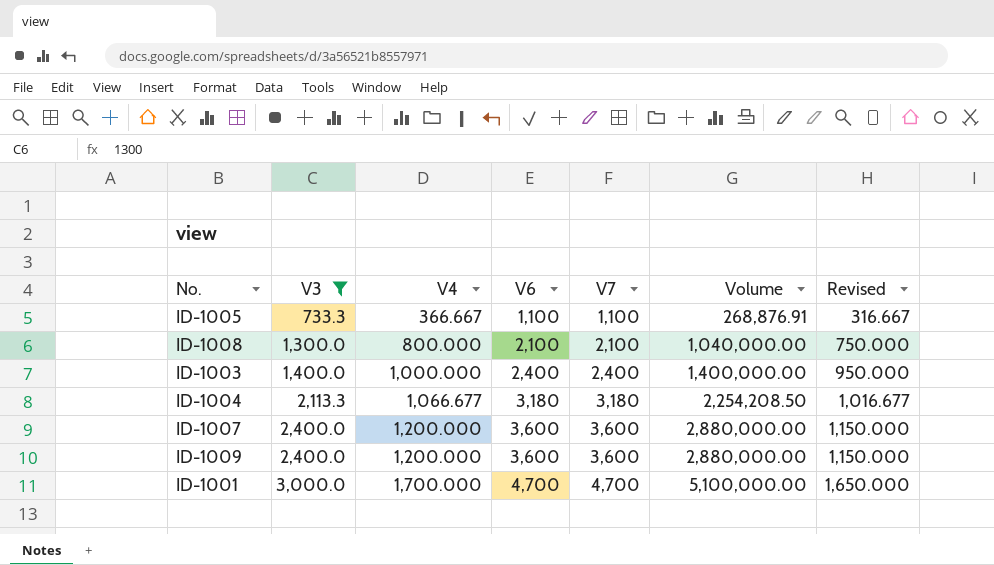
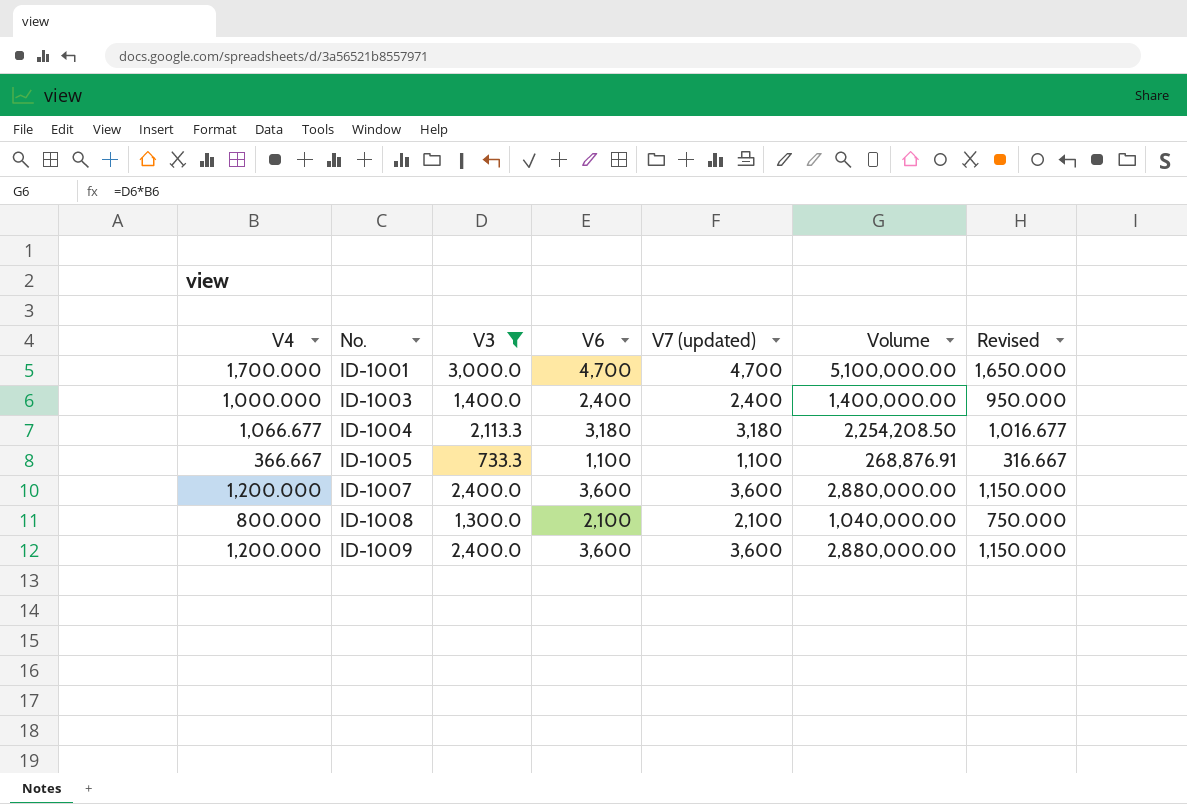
row order: V3 ascending -> No. ascending
column V4 | position: 3 -> 1
column name: V7 -> V7 (updated)

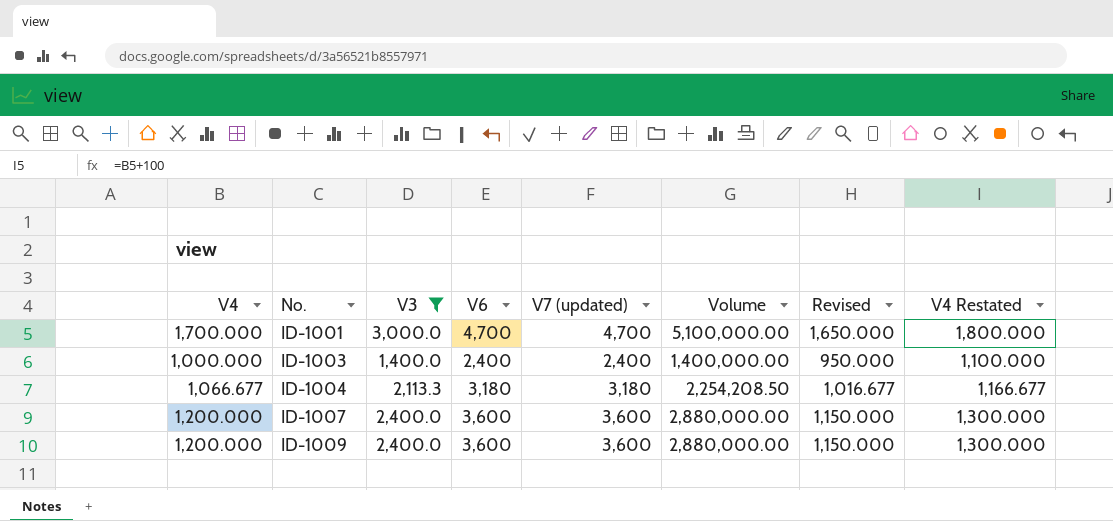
column V4 Restated | formula: none -> [V4] + 100
row ID-1005: 366.667 | 733.3 | 1,100 | 1,100 | 268,876.91 | 316.667 -> none
row ID-1008: 800.000 | 1,300.0 | 2,100 | 2,100 | 1,040,000.00 | 750.000 -> none

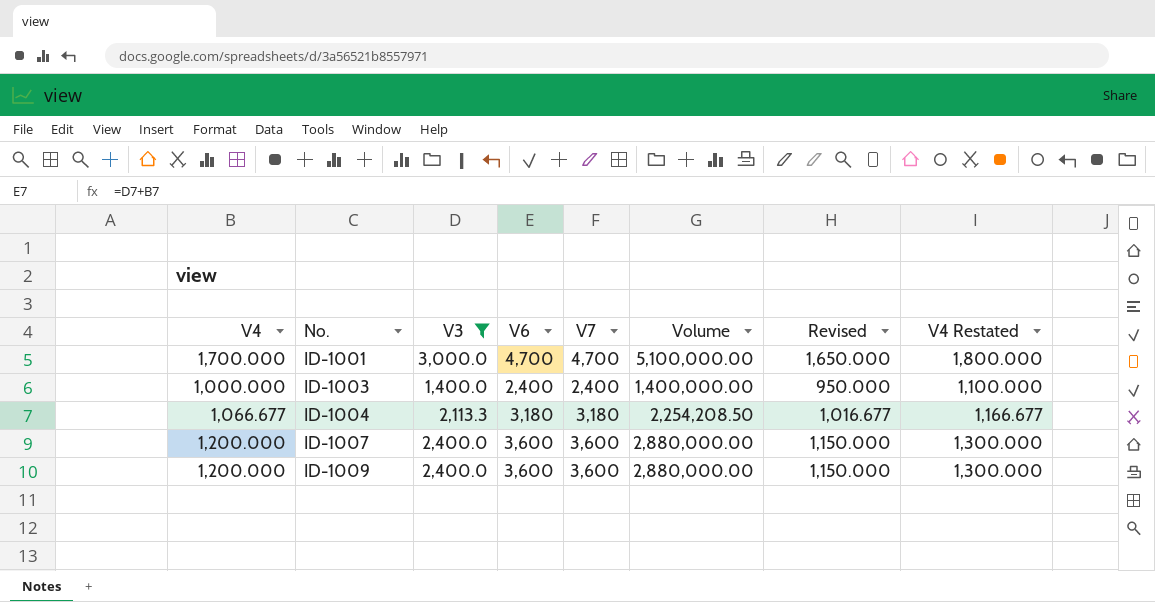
column name: V7 (updated) -> V7

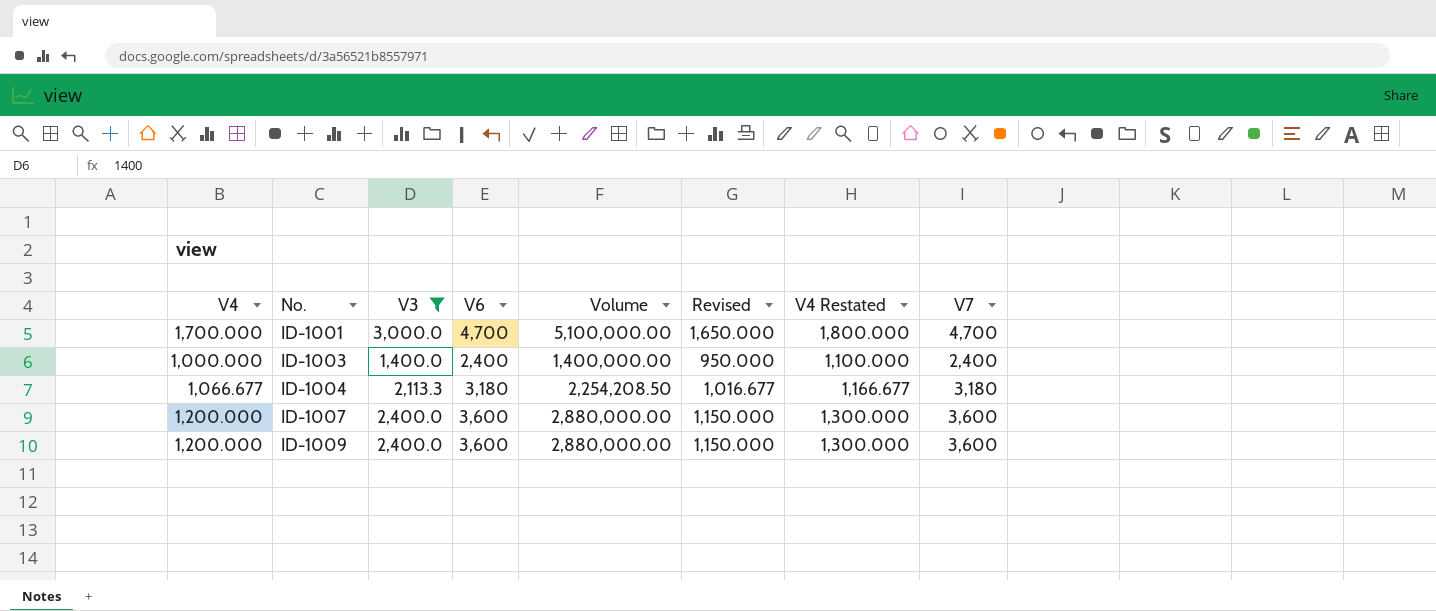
column V7 | position: 5 -> 8

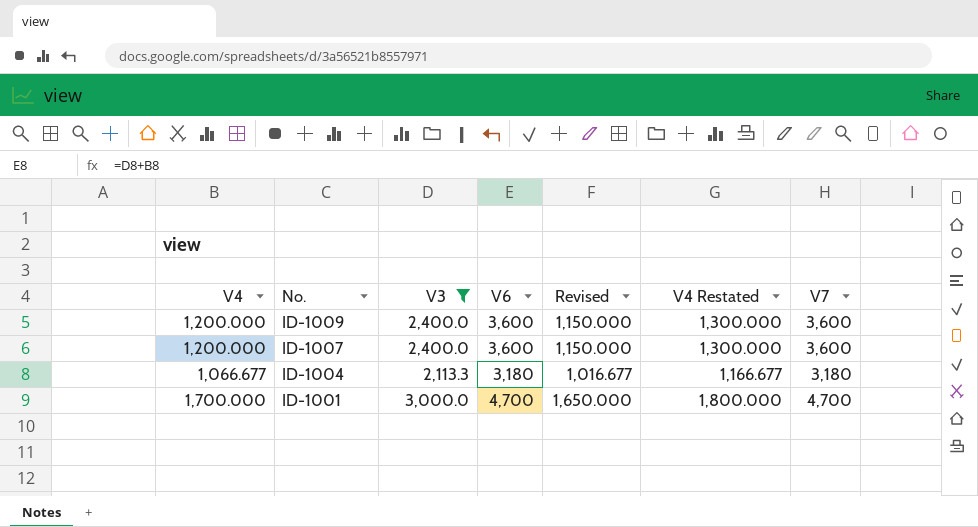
row order: No. ascending -> No. descending
column Volume | formula: [V4] * [V3] -> none
row ID-1003: 1,000.000 | 1,400.0 | 2,400 | 1,400,000.00 | 950.000 | 1,100.000 | 2,400 -> none

